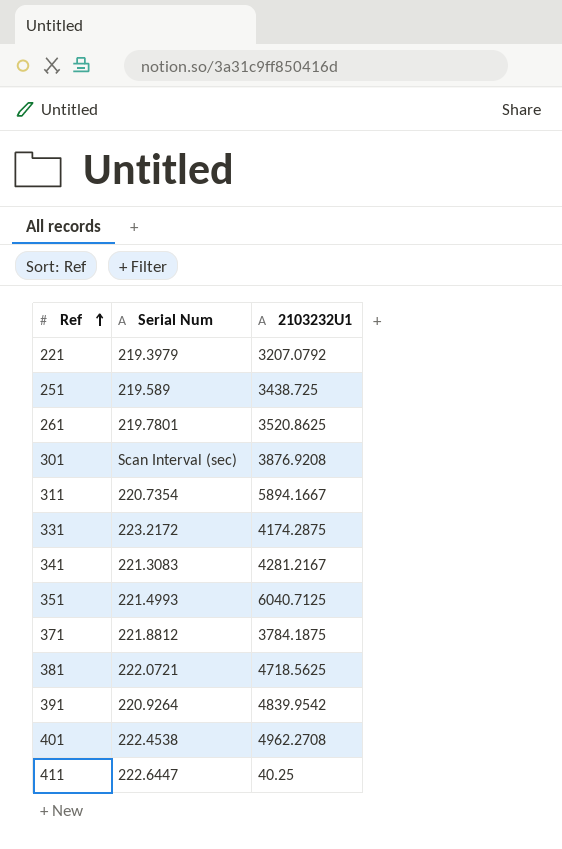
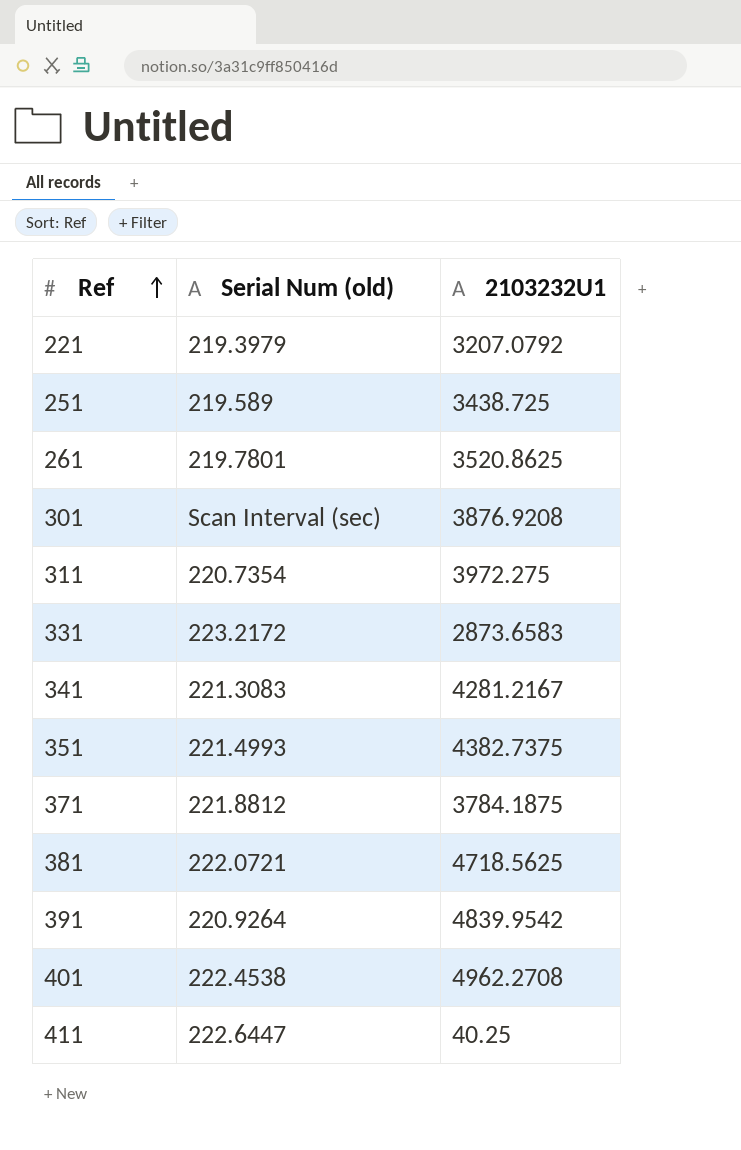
column name: Serial Num -> Serial Num (old)
311 | 2103232U1: 5894.1667 -> 3972.275
331 | 2103232U1: 4174.2875 -> 2873.6583
351 | 2103232U1: 6040.7125 -> 4382.7375

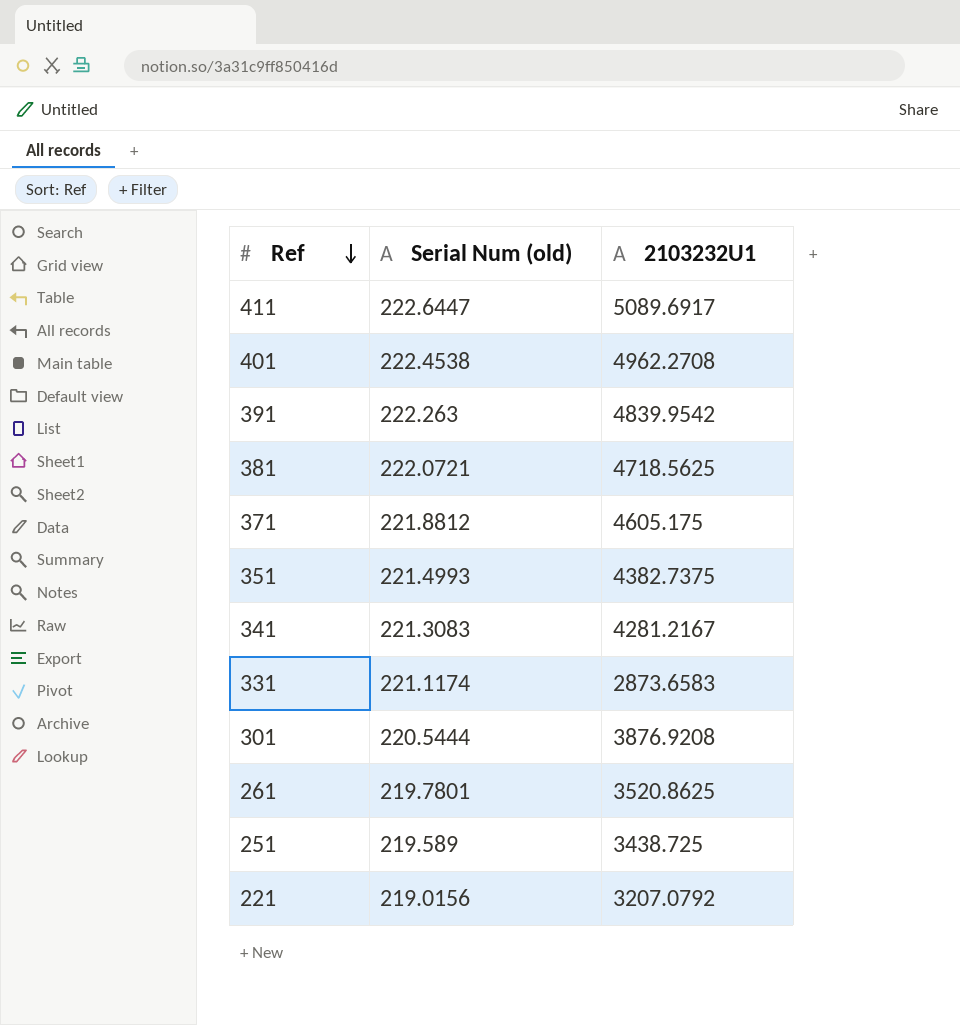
row order: Ref ascending -> Ref descending
row 311: 220.7354 | 3972.275 -> none
411 | 2103232U1: 40.25 -> 5089.6917
391 | Serial Num (old): 220.9264 -> 222.263
371 | 2103232U1: 3784.1875 -> 4605.175
331 | Serial Num (old): 223.2172 -> 221.1174
301 | Serial Num (old): Scan Interval (sec) -> 220.5444
221 | Serial Num (old): 219.3979 -> 219.0156

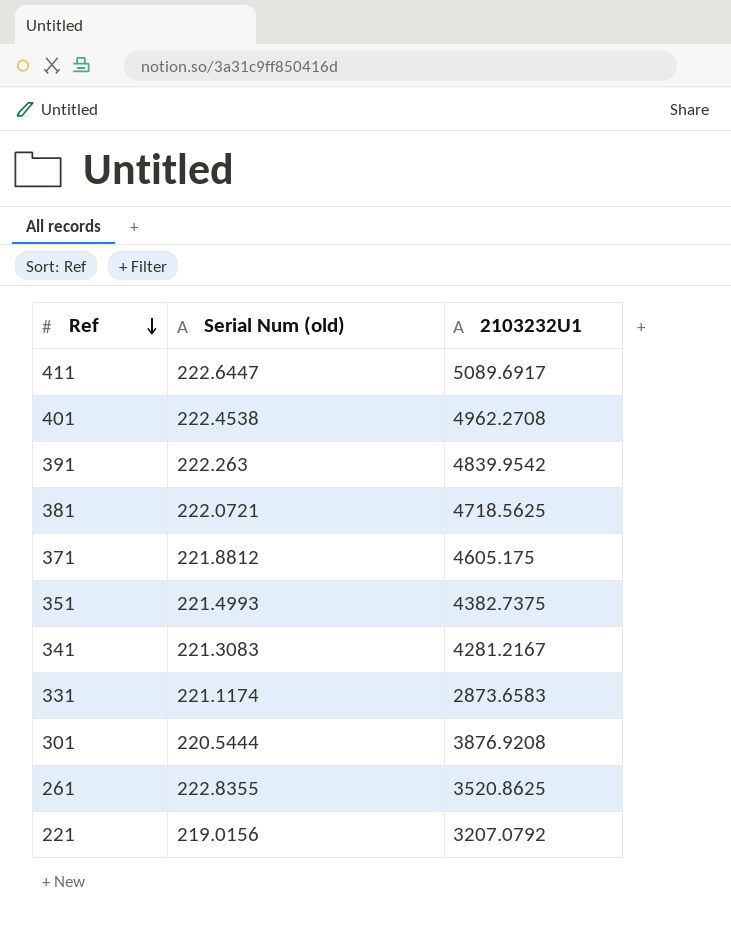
row 251: 219.589 | 3438.725 -> none
261 | Serial Num (old): 219.7801 -> 222.8355

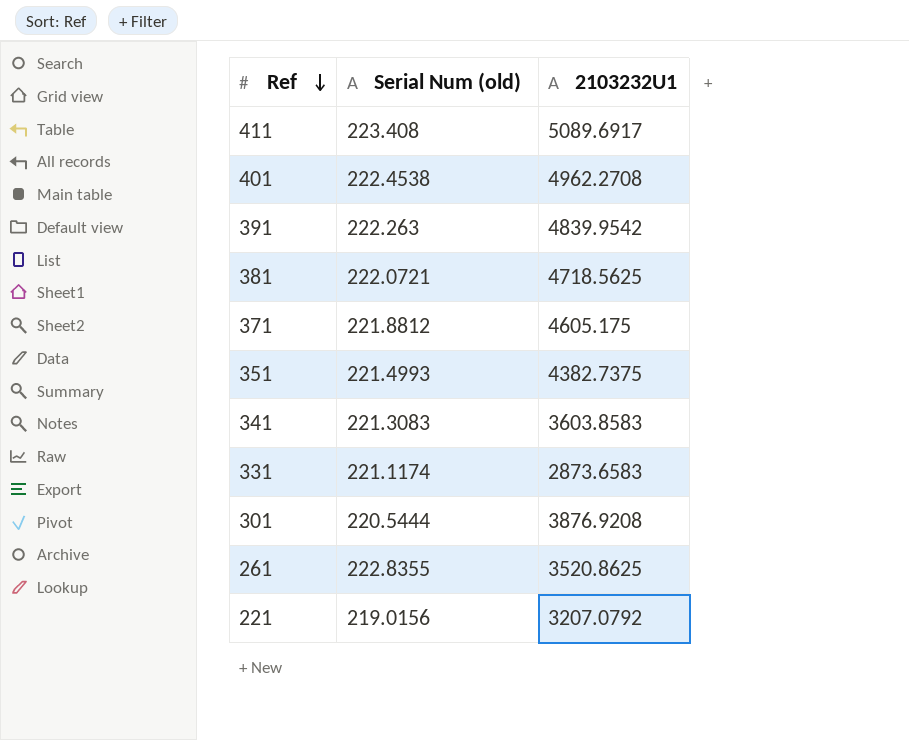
411 | Serial Num (old): 222.6447 -> 223.408
341 | 2103232U1: 4281.2167 -> 3603.8583

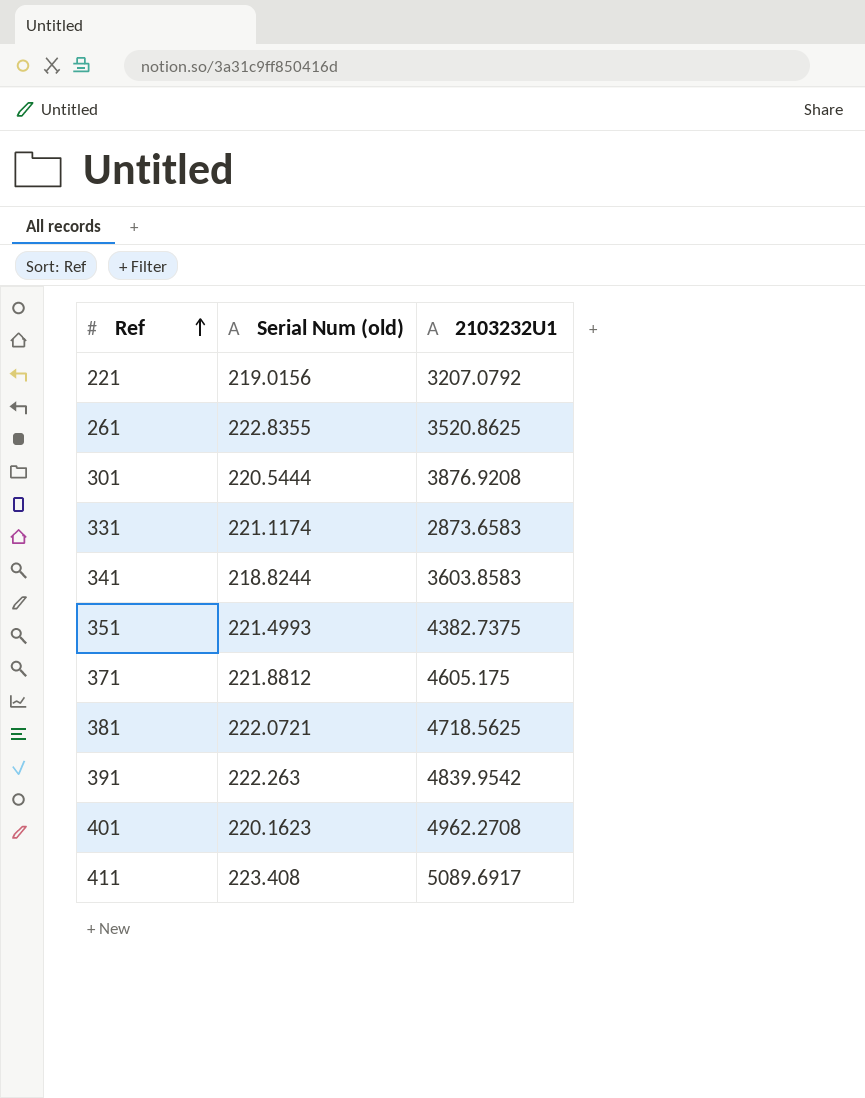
row order: Ref descending -> Ref ascending
341 | Serial Num (old): 221.3083 -> 218.8244
401 | Serial Num (old): 222.4538 -> 220.1623

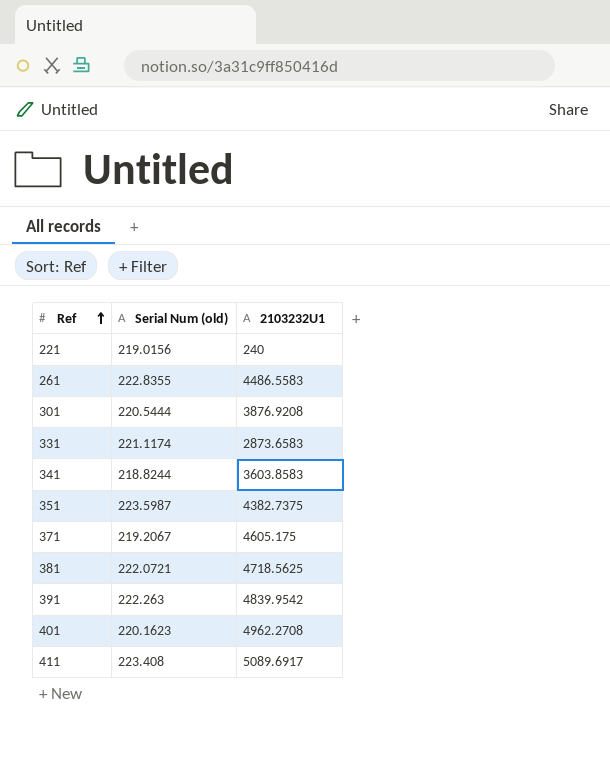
221 | 2103232U1: 3207.0792 -> 240
261 | 2103232U1: 3520.8625 -> 4486.5583
351 | Serial Num (old): 221.4993 -> 223.5987
371 | Serial Num (old): 221.8812 -> 219.2067

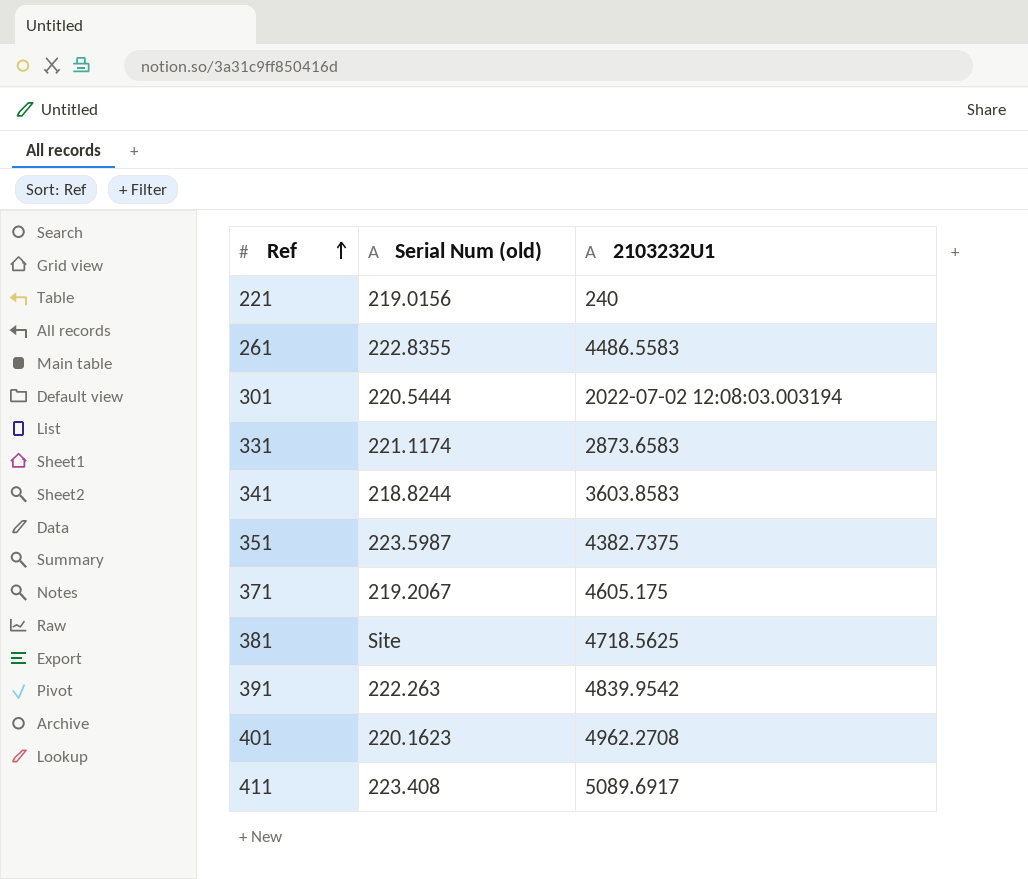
301 | 2103232U1: 3876.9208 -> 2022-07-02 12:08:03.003194
381 | Serial Num (old): 222.0721 -> Site

